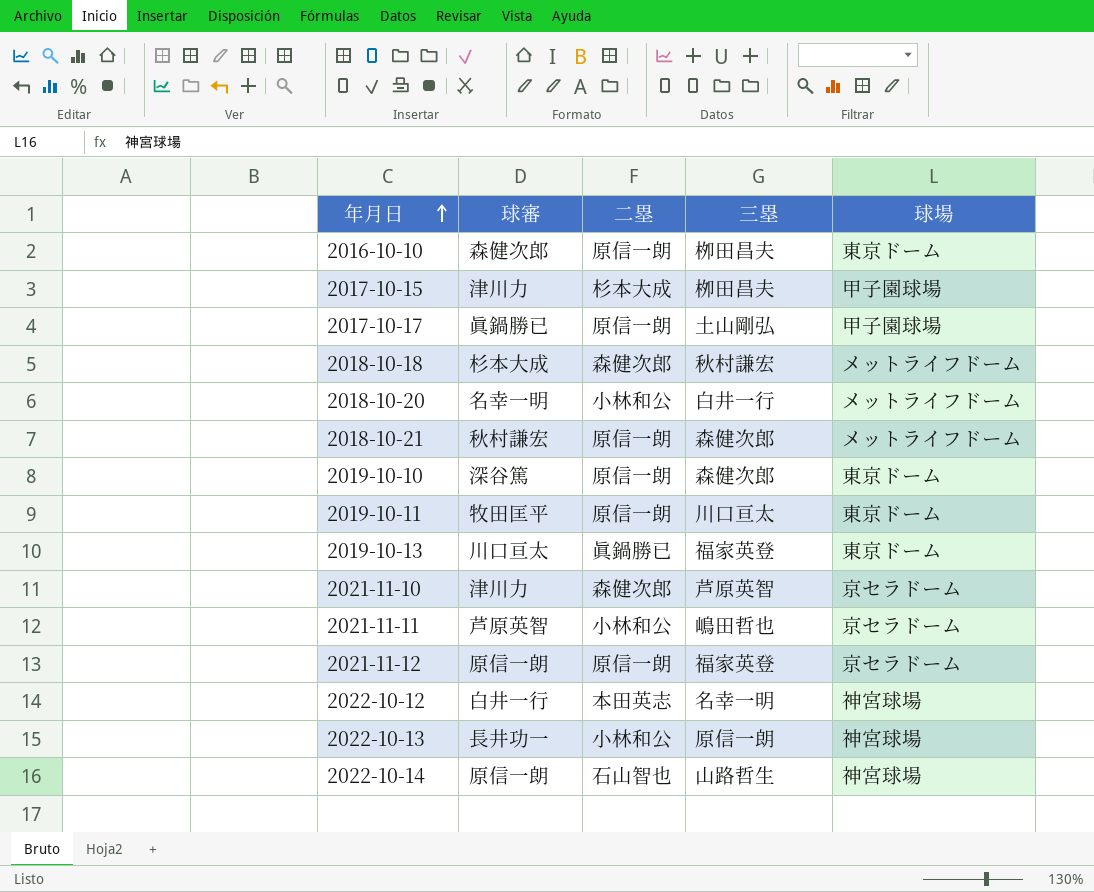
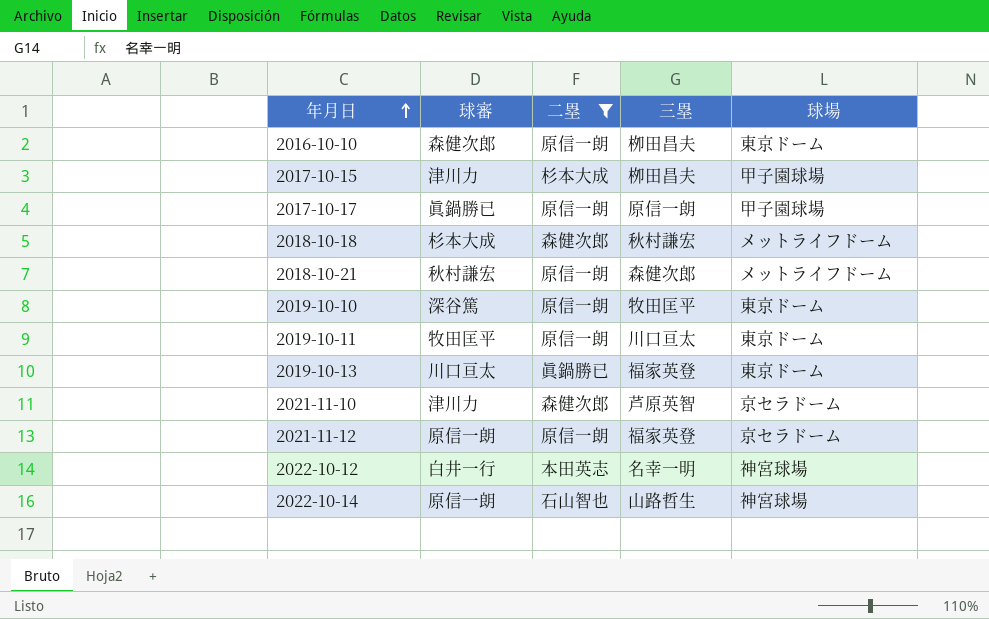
filter: none -> 二塁 != 小林和公
2017-10-17 | 三塁: 土山剛弘 -> 原信一朗
2019-10-10 | 三塁: 森健次郎 -> 牧田匡平

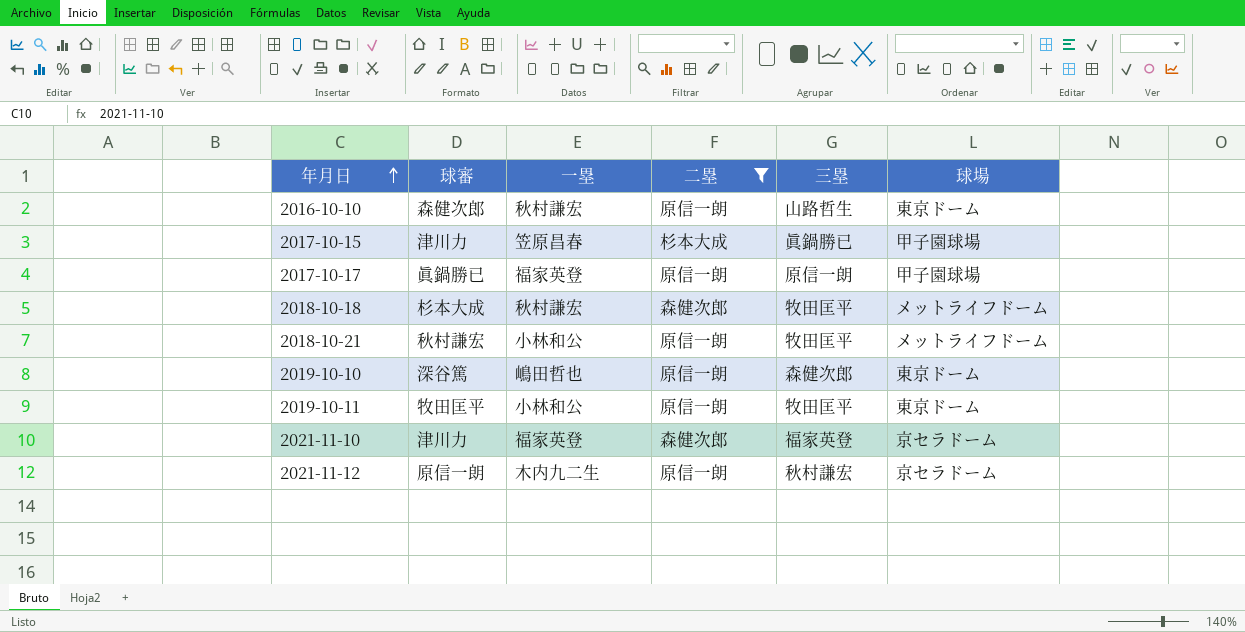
column 一塁 | position: none -> 3
row 2019-10-13: 川口亘太 | 眞鍋勝已 | 福家英登 | 東京ドーム -> none
row 2022-10-12: 白井一行 | 本田英志 | 名幸一明 | 神宮球場 -> none
row 2022-10-14: 原信一朗 | 石山智也 | 山路哲生 | 神宮球場 -> none
2016-10-10 | 三塁: 栁田昌夫 -> 山路哲生
2017-10-15 | 三塁: 栁田昌夫 -> 眞鍋勝已
2018-10-18 | 三塁: 秋村謙宏 -> 牧田匡平
2018-10-21 | 三塁: 森健次郎 -> 牧田匡平
2019-10-10 | 三塁: 牧田匡平 -> 森健次郎
2019-10-11 | 三塁: 川口亘太 -> 牧田匡平
2021-11-10 | 三塁: 芦原英智 -> 福家英登
2021-11-12 | 三塁: 福家英登 -> 秋村謙宏

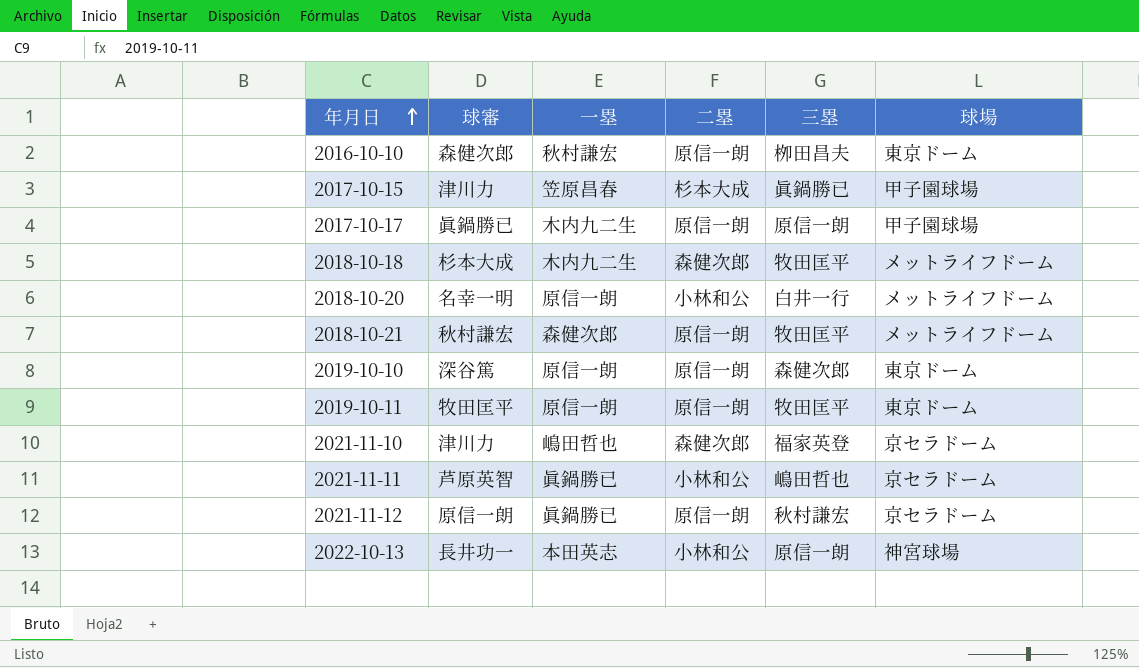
filter: 二塁 != 小林和公 -> none
2016-10-10 | 三塁: 山路哲生 -> 栁田昌夫
2017-10-17 | 一塁: 福家英登 -> 木内九二生
2018-10-18 | 一塁: 秋村謙宏 -> 木内九二生
2018-10-21 | 一塁: 小林和公 -> 森健次郎
2019-10-10 | 一塁: 嶋田哲也 -> 原信一朗
2019-10-11 | 一塁: 小林和公 -> 原信一朗
2021-11-10 | 一塁: 福家英登 -> 嶋田哲也
2021-11-12 | 一塁: 木内九二生 -> 眞鍋勝已

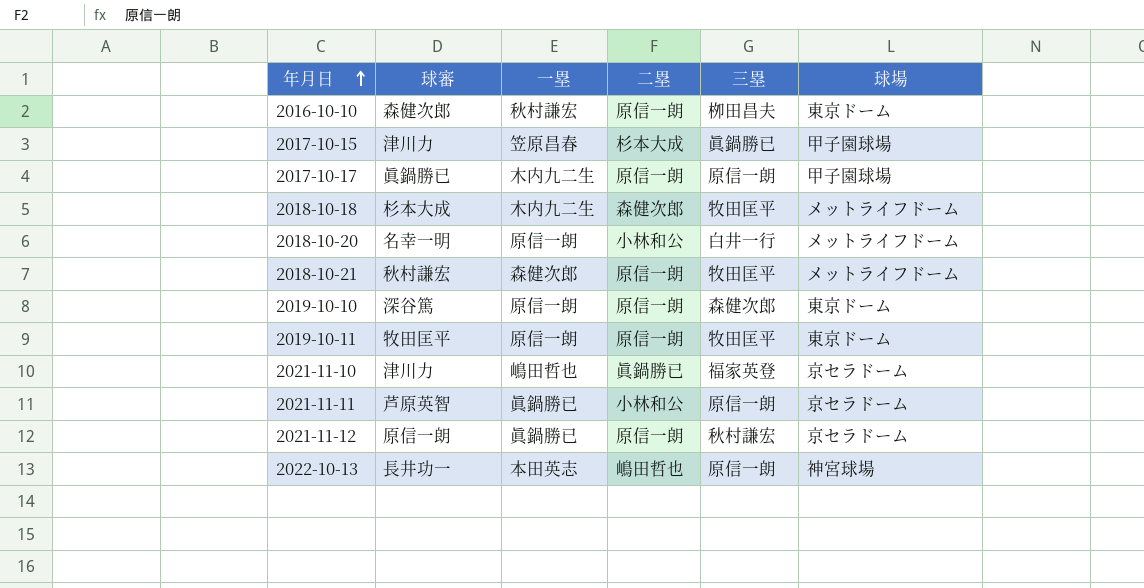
2021-11-10 | 二塁: 森健次郎 -> 眞鍋勝已
2021-11-11 | 三塁: 嶋田哲也 -> 原信一朗
2022-10-13 | 二塁: 小林和公 -> 嶋田哲也

